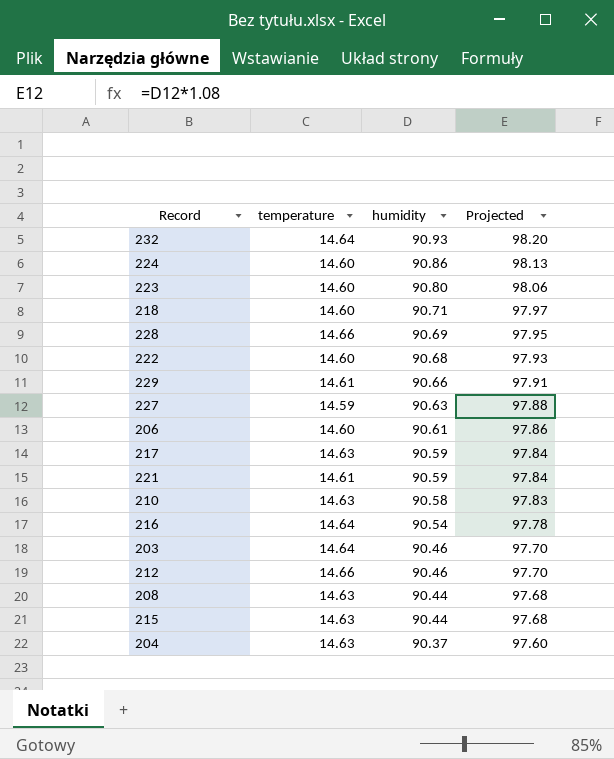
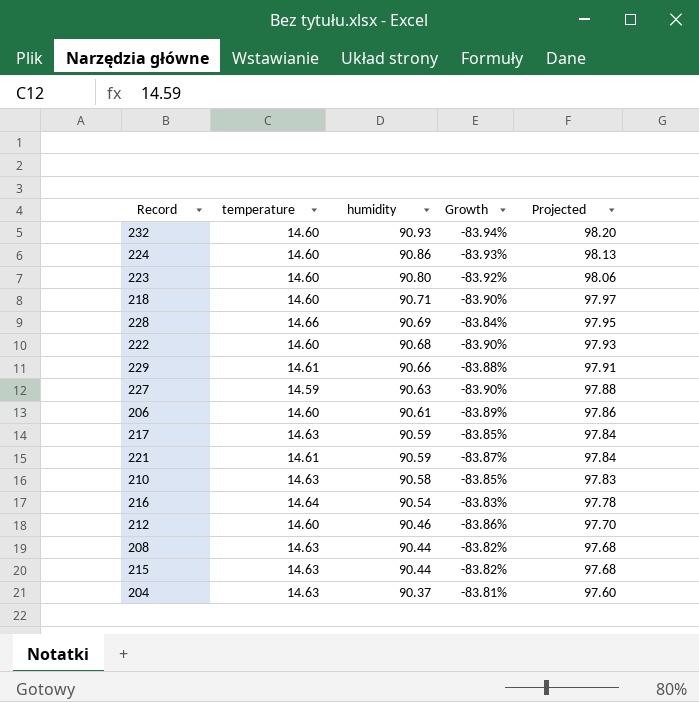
column Growth | formula: none -> ([temperature] - [humidity]) / [humidity]
row 203: 14.64 | 90.46 | 97.70 -> none
232 | temperature: 14.64 -> 14.60
212 | temperature: 14.66 -> 14.60

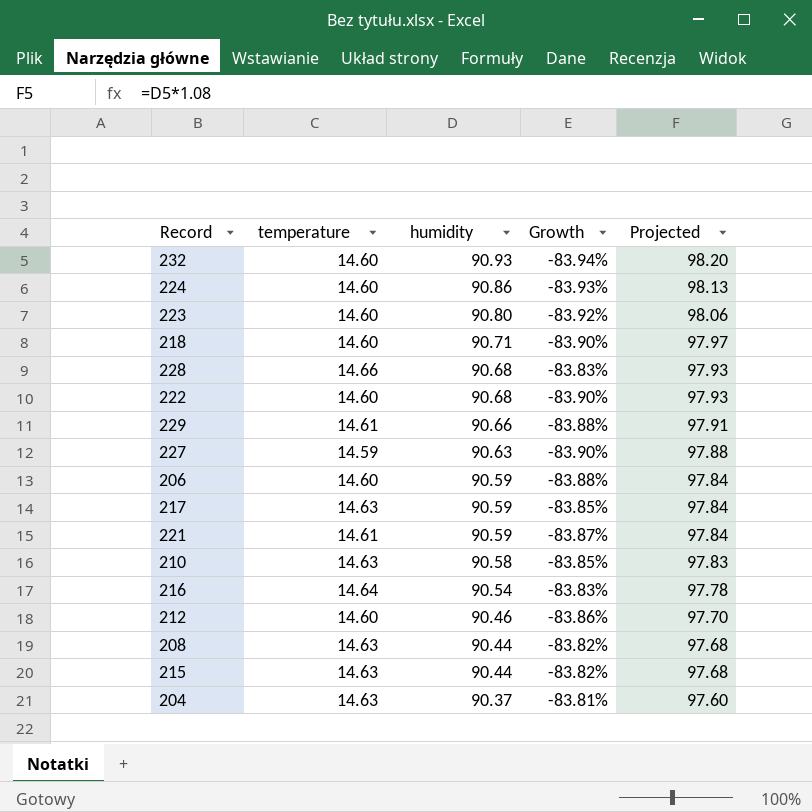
228 | humidity: 90.69 -> 90.68
228 | Growth: -83.84% -> -83.83%
228 | Projected: 97.95 -> 97.93
206 | humidity: 90.61 -> 90.59
206 | Growth: -83.89% -> -83.88%
206 | Projected: 97.86 -> 97.84

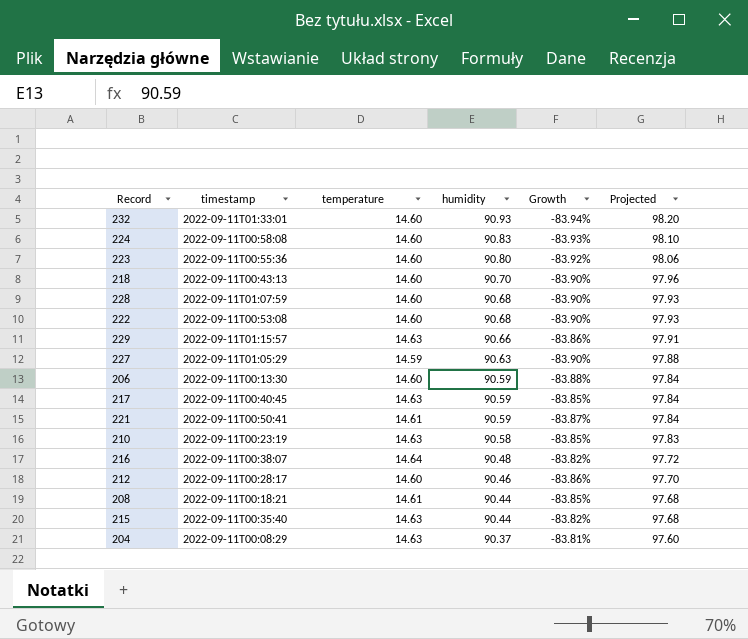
column timestamp | position: none -> 2
224 | humidity: 90.86 -> 90.83
224 | Projected: 98.13 -> 98.10
218 | humidity: 90.71 -> 90.70
218 | Projected: 97.97 -> 97.96
228 | temperature: 14.66 -> 14.60
228 | Growth: -83.83% -> -83.90%
229 | temperature: 14.61 -> 14.63
229 | Growth: -83.88% -> -83.86%
216 | humidity: 90.54 -> 90.48
216 | Growth: -83.83% -> -83.82%
216 | Projected: 97.78 -> 97.72
208 | temperature: 14.63 -> 14.61
208 | Growth: -83.82% -> -83.85%

